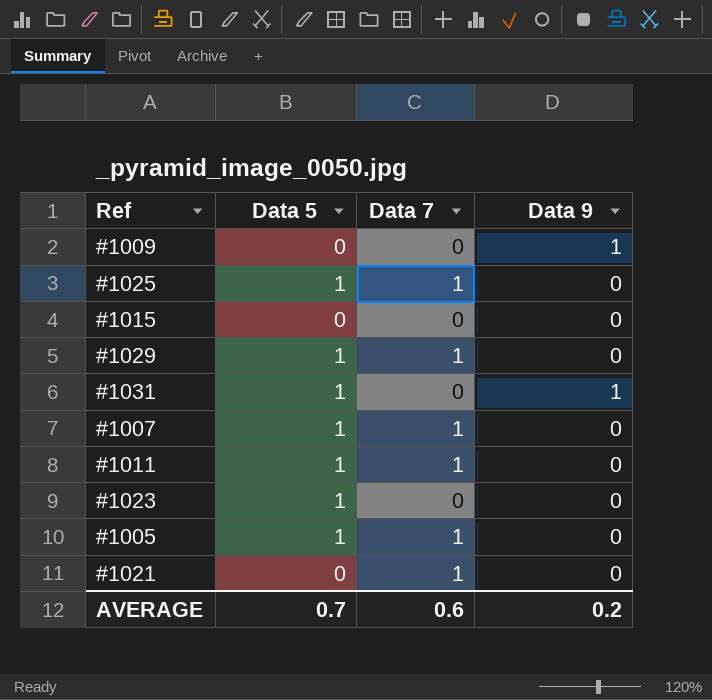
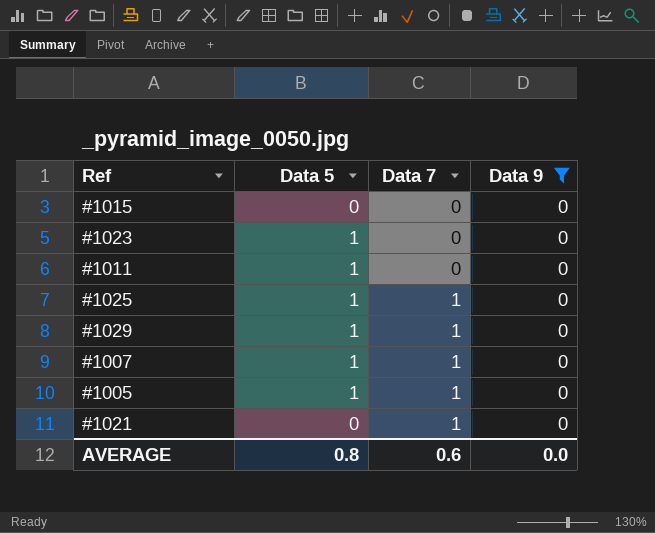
filter: none -> Data 9 = 0
row order: none -> Data 7 ascending
#1011 | Data 7: 1 -> 0
AVERAGE | Data 5: 0.7 -> 0.8
AVERAGE | Data 9: 0.2 -> 0.0

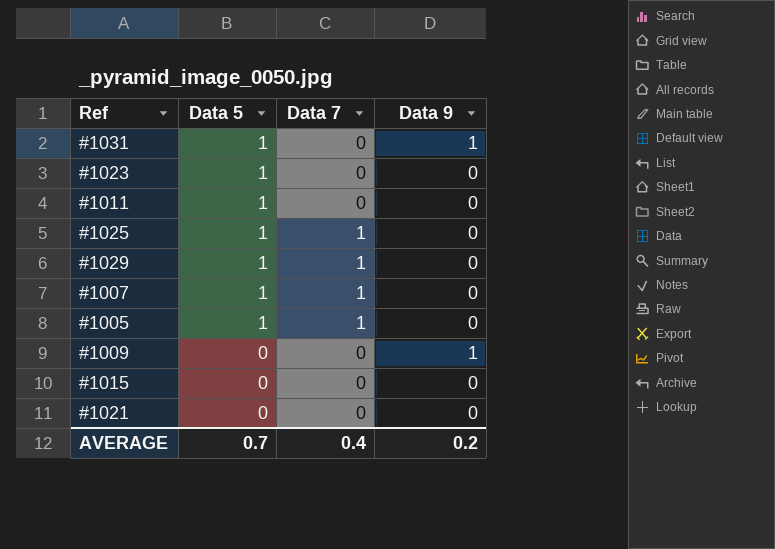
filter: Data 9 = 0 -> none
row order: Data 7 ascending -> Data 5 descending
#1021 | Data 7: 1 -> 0
AVERAGE | Data 5: 0.8 -> 0.7
AVERAGE | Data 7: 0.6 -> 0.4
AVERAGE | Data 9: 0.0 -> 0.2

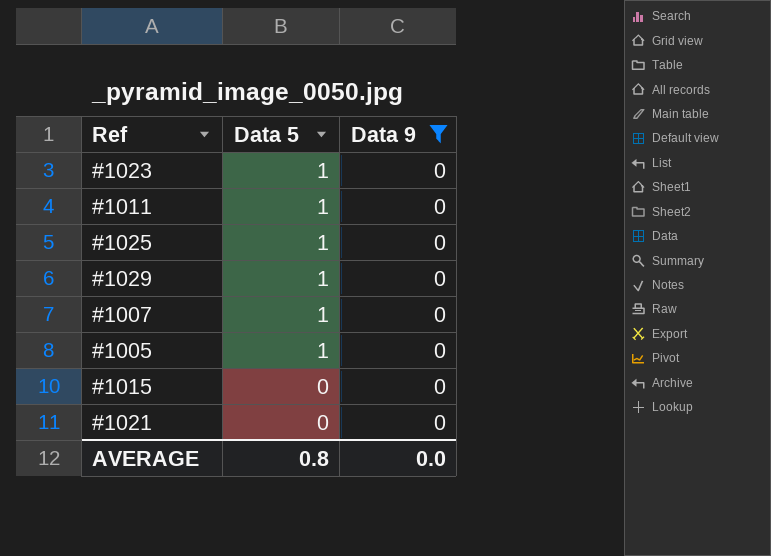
filter: none -> Data 9 = 0
column Data 7 | position: 3 -> none
AVERAGE | Data 5: 0.7 -> 0.8
AVERAGE | Data 9: 0.2 -> 0.0

